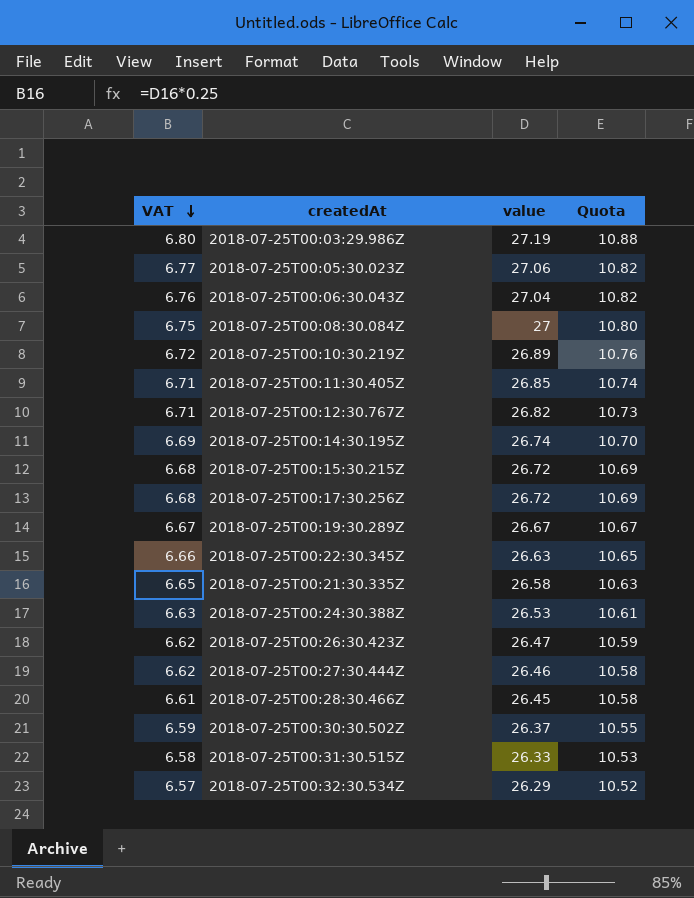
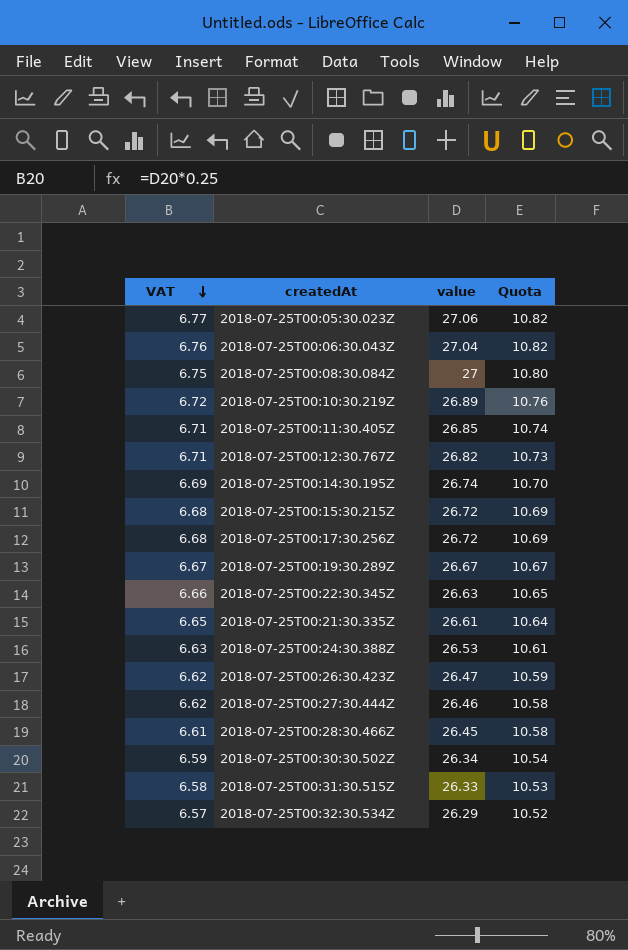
row 2018-07-25T00:03:29.986Z: 6.80 | 27.19 | 10.88 -> none
2018-07-25T00:21:30.335Z | value: 26.58 -> 26.61
2018-07-25T00:21:30.335Z | Quota: 10.63 -> 10.64
2018-07-25T00:30:30.502Z | value: 26.37 -> 26.34
2018-07-25T00:30:30.502Z | Quota: 10.55 -> 10.54

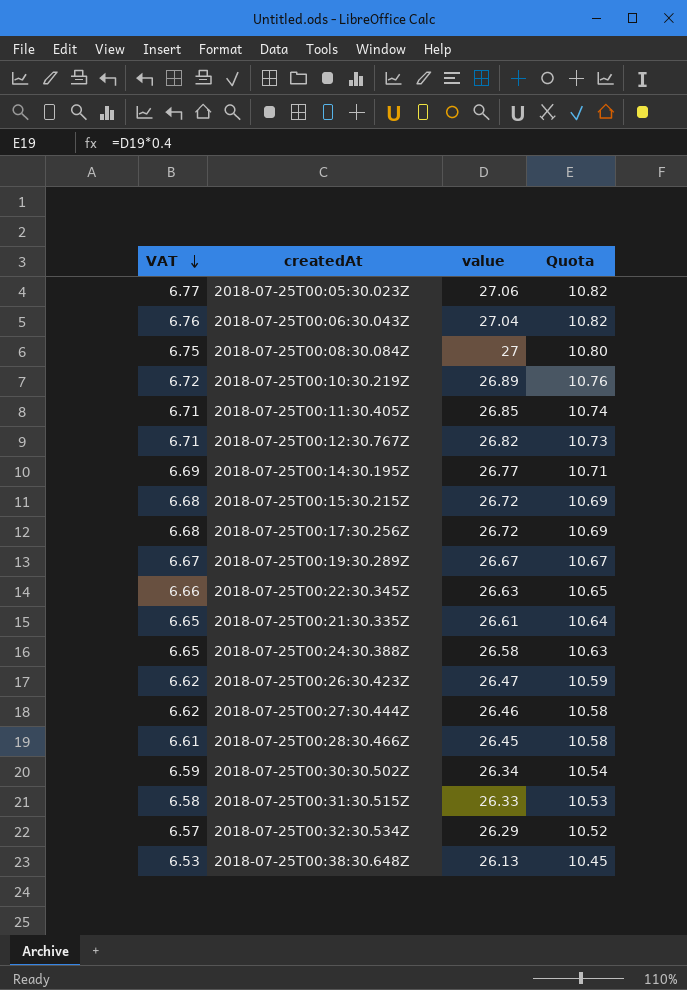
2018-07-25T00:14:30.195Z | value: 26.74 -> 26.77
2018-07-25T00:14:30.195Z | Quota: 10.70 -> 10.71
2018-07-25T00:24:30.388Z | VAT: 6.63 -> 6.65
2018-07-25T00:24:30.388Z | value: 26.53 -> 26.58
2018-07-25T00:24:30.388Z | Quota: 10.61 -> 10.63
row 2018-07-25T00:38:30.648Z: none -> 6.53 | 26.13 | 10.45

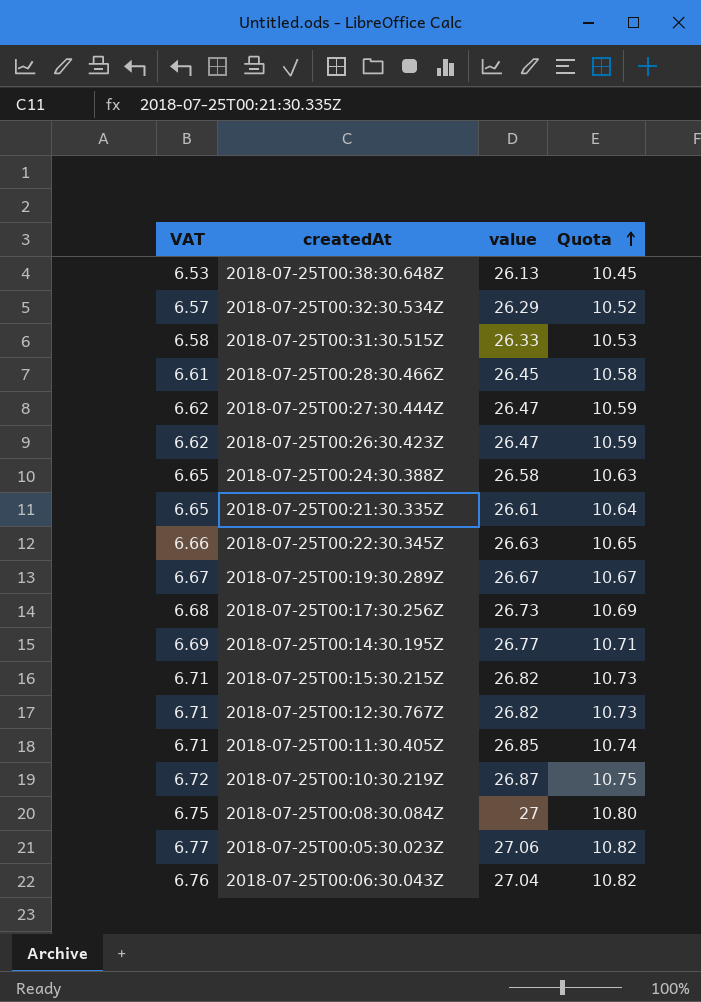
row order: VAT descending -> Quota ascending
row 2018-07-25T00:30:30.502Z: 6.59 | 26.34 | 10.54 -> none
2018-07-25T00:27:30.444Z | value: 26.46 -> 26.47
2018-07-25T00:27:30.444Z | Quota: 10.58 -> 10.59
2018-07-25T00:17:30.256Z | value: 26.72 -> 26.73
2018-07-25T00:15:30.215Z | VAT: 6.68 -> 6.71
2018-07-25T00:15:30.215Z | value: 26.72 -> 26.82
2018-07-25T00:15:30.215Z | Quota: 10.69 -> 10.73
2018-07-25T00:10:30.219Z | value: 26.89 -> 26.87
2018-07-25T00:10:30.219Z | Quota: 10.76 -> 10.75

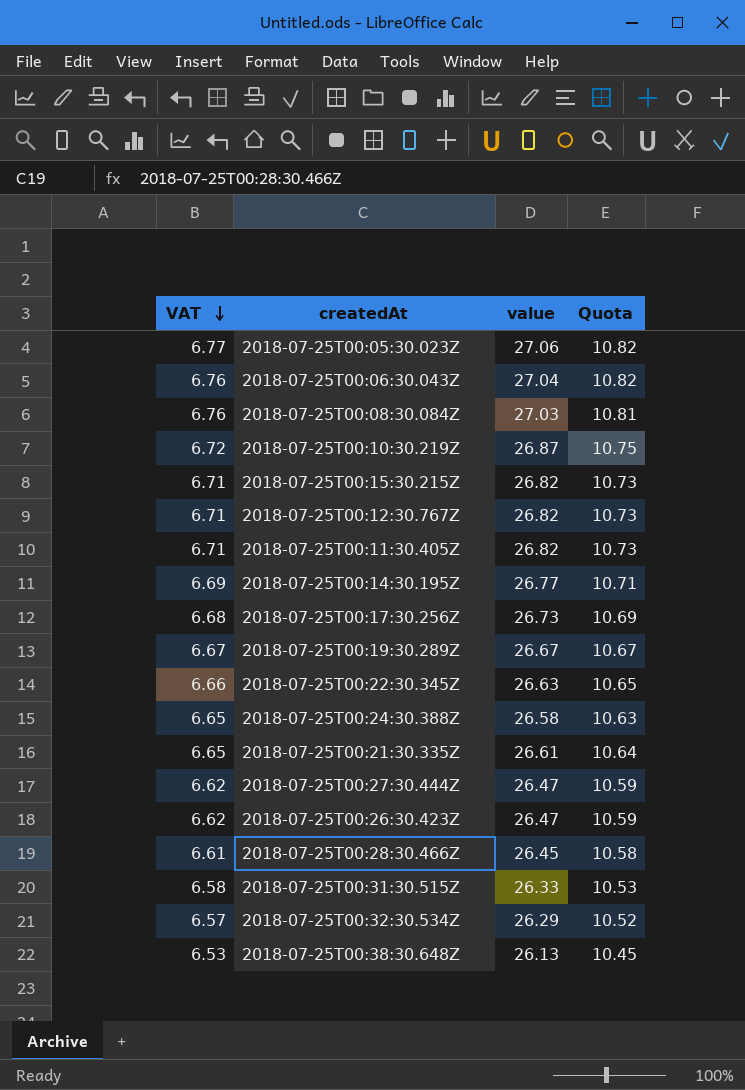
row order: Quota ascending -> VAT descending
2018-07-25T00:08:30.084Z | VAT: 6.75 -> 6.76
2018-07-25T00:08:30.084Z | value: 27 -> 27.03
2018-07-25T00:08:30.084Z | Quota: 10.80 -> 10.81
2018-07-25T00:11:30.405Z | value: 26.85 -> 26.82
2018-07-25T00:11:30.405Z | Quota: 10.74 -> 10.73

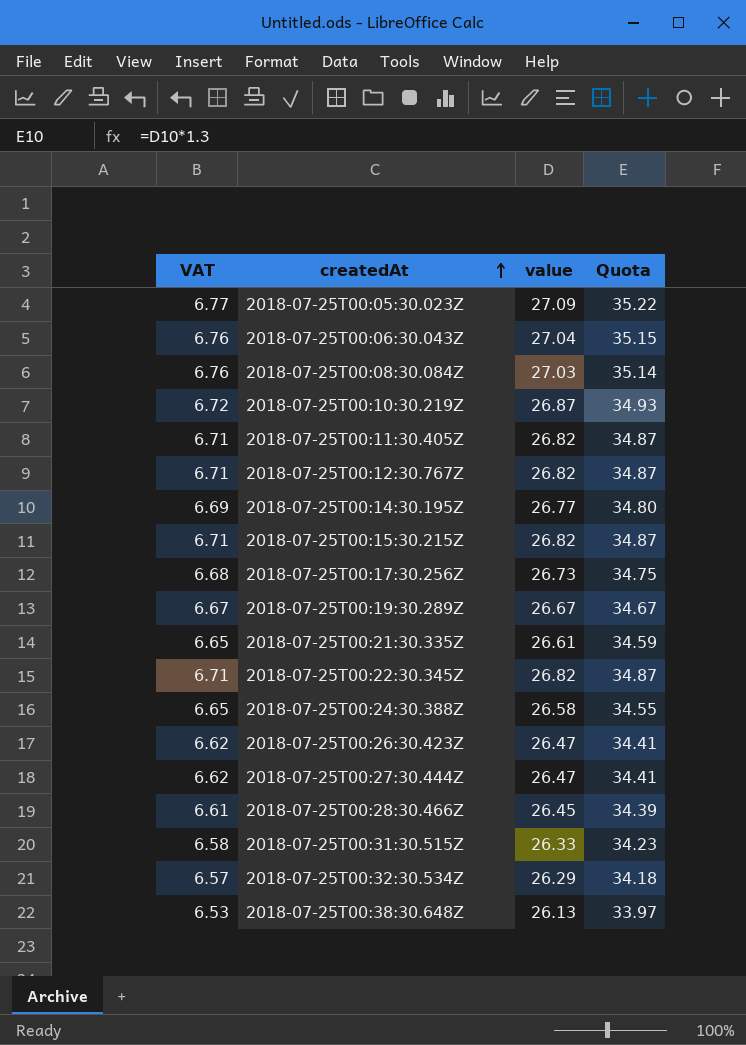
row order: VAT descending -> createdAt ascending
column Quota | formula: [value] * 0.4 -> [value] * 1.3
2018-07-25T00:05:30.023Z | value: 27.06 -> 27.09
2018-07-25T00:22:30.345Z | VAT: 6.66 -> 6.71
2018-07-25T00:22:30.345Z | value: 26.63 -> 26.82

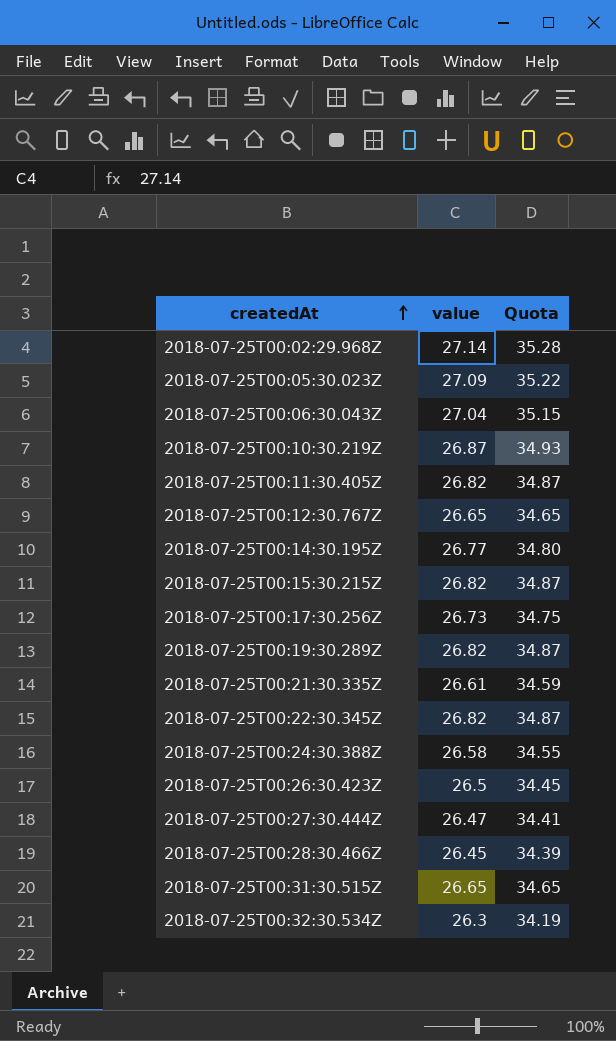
column VAT | formula: [value] * 0.25 -> none
row 2018-07-25T00:08:30.084Z: 6.76 | 27.03 | 35.14 -> none
row 2018-07-25T00:38:30.648Z: 6.53 | 26.13 | 33.97 -> none
row 2018-07-25T00:02:29.968Z: none -> 27.14 | 35.28
2018-07-25T00:12:30.767Z | value: 26.82 -> 26.65
2018-07-25T00:12:30.767Z | Quota: 34.87 -> 34.65
2018-07-25T00:19:30.289Z | value: 26.67 -> 26.82
2018-07-25T00:19:30.289Z | Quota: 34.67 -> 34.87
2018-07-25T00:26:30.423Z | value: 26.47 -> 26.5
2018-07-25T00:26:30.423Z | Quota: 34.41 -> 34.45
2018-07-25T00:31:30.515Z | value: 26.33 -> 26.65
2018-07-25T00:31:30.515Z | Quota: 34.23 -> 34.65
2018-07-25T00:32:30.534Z | value: 26.29 -> 26.3
2018-07-25T00:32:30.534Z | Quota: 34.18 -> 34.19

